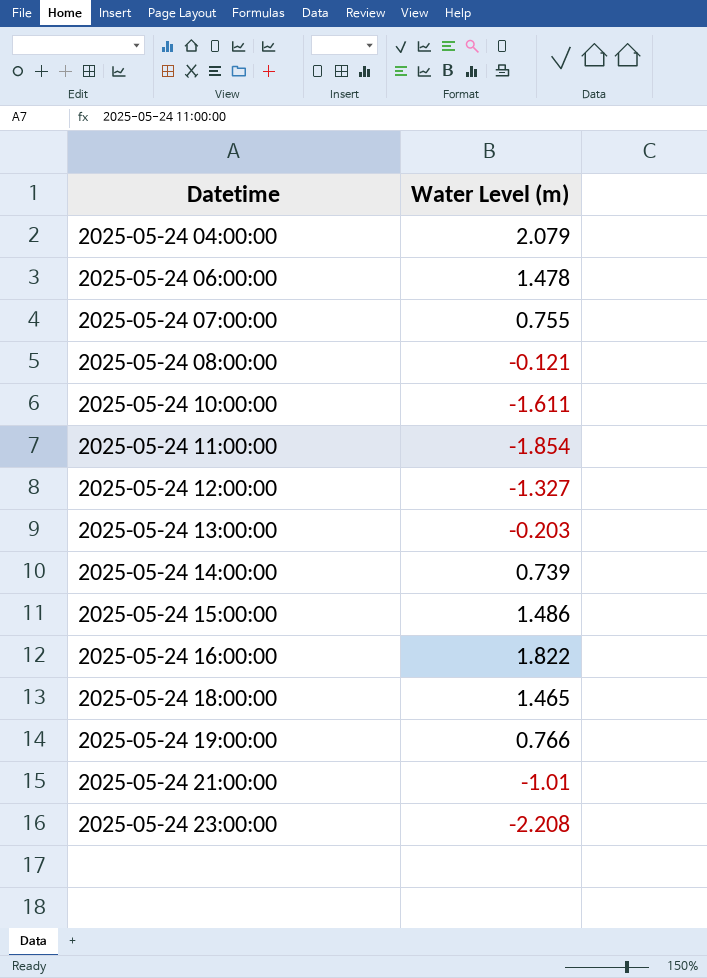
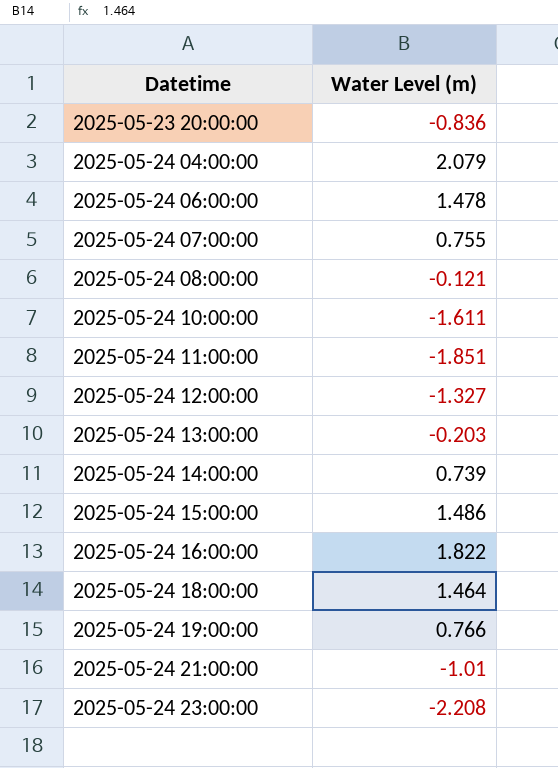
row 2025-05-23 20:00:00: none -> -0.836
2025-05-24 11:00:00 | Water Level (m): -1.854 -> -1.851
2025-05-24 18:00:00 | Water Level (m): 1.465 -> 1.464

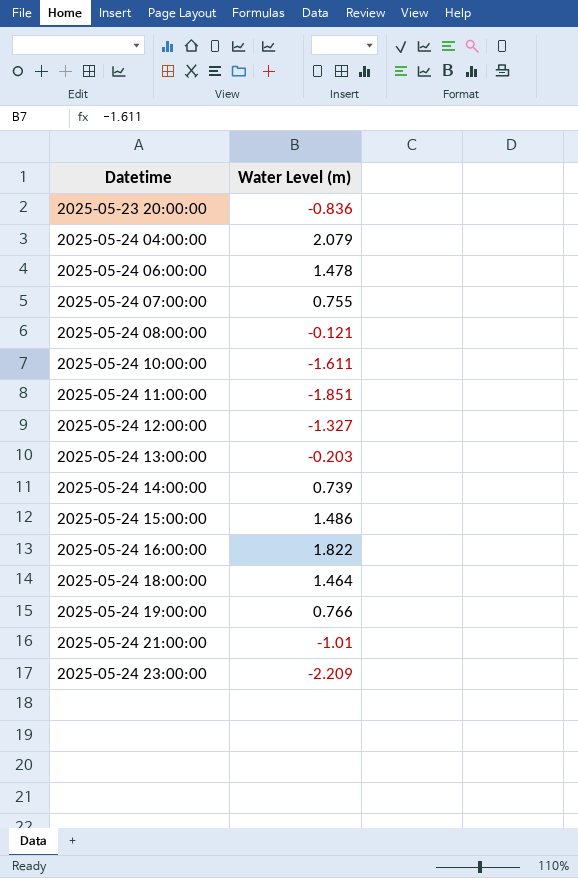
2025-05-24 23:00:00 | Water Level (m): -2.208 -> -2.209

